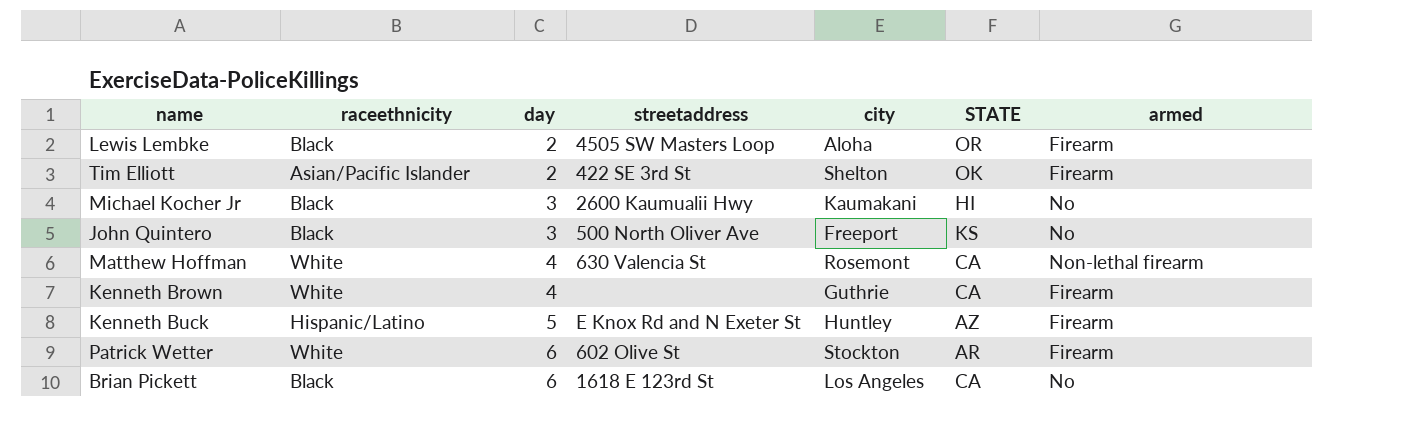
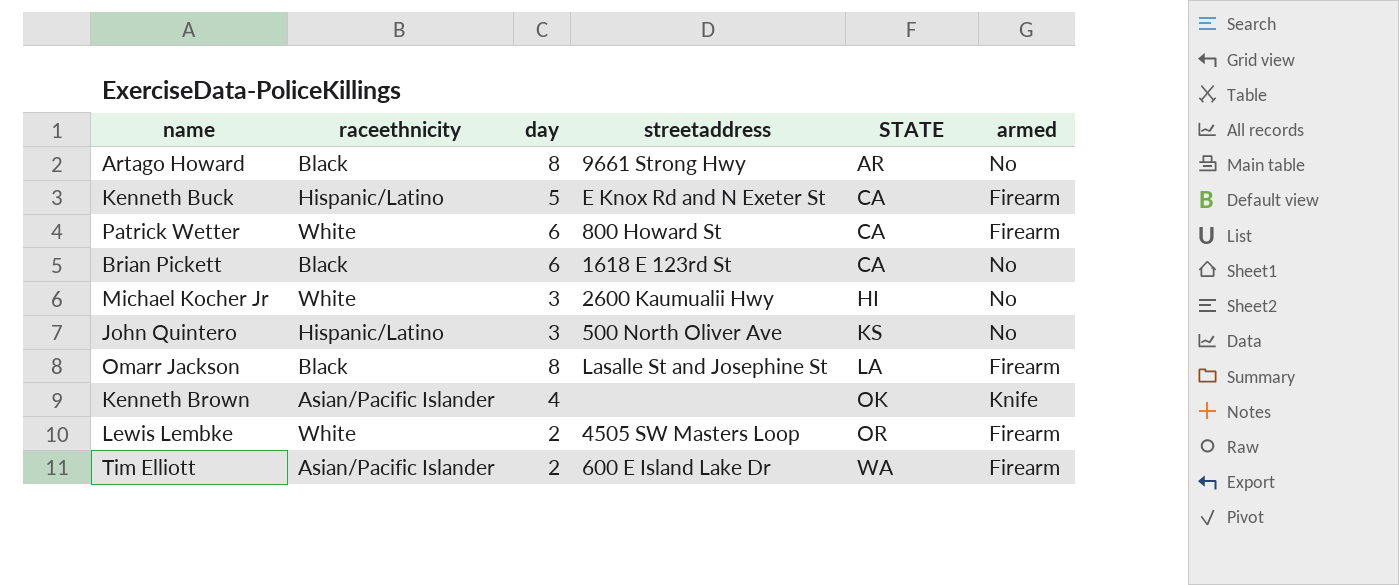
row order: day ascending -> STATE ascending
column city | position: 5 -> none
row Matthew Hoffman: White | 4 | 630 Valencia St | Rosemont | CA | Non-lethal firearm -> none
row Artago Howard: none -> Black | 8 | 9661 Strong Hwy | AR | No
Kenneth Buck | STATE: AZ -> CA
Patrick Wetter | streetaddress: 602 Olive St -> 800 Howard St
Patrick Wetter | STATE: AR -> CA
Michael Kocher Jr | raceethnicity: Black -> White
John Quintero | raceethnicity: Black -> Hispanic/Latino
row Omarr Jackson: none -> Black | 8 | Lasalle St and Josephine St | LA | Firearm
Kenneth Brown | raceethnicity: White -> Asian/Pacific Islander
Kenneth Brown | STATE: CA -> OK
Kenneth Brown | armed: Firearm -> Knife
Lewis Lembke | raceethnicity: Black -> White
Tim Elliott | streetaddress: 422 SE 3rd St -> 600 E Island Lake Dr
Tim Elliott | STATE: OK -> WA

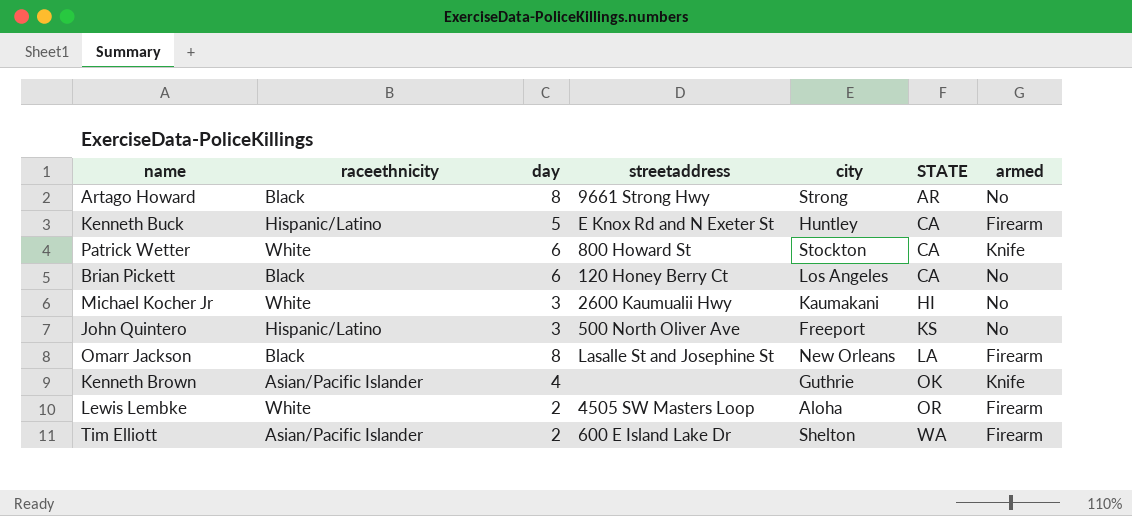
column city | position: none -> 5
Patrick Wetter | armed: Firearm -> Knife
Brian Pickett | streetaddress: 1618 E 123rd St -> 120 Honey Berry Ct

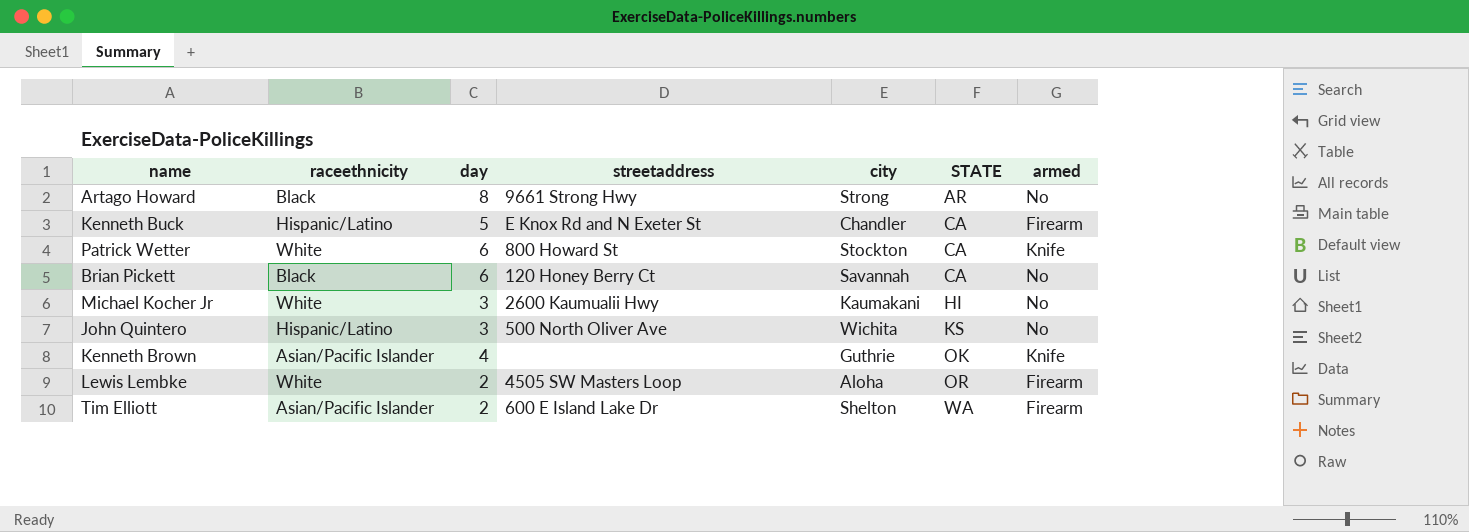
row Omarr Jackson: Black | 8 | Lasalle St and Josephine St | New Orleans | LA | Firearm -> none
Kenneth Buck | city: Huntley -> Chandler
Brian Pickett | city: Los Angeles -> Savannah
John Quintero | city: Freeport -> Wichita

